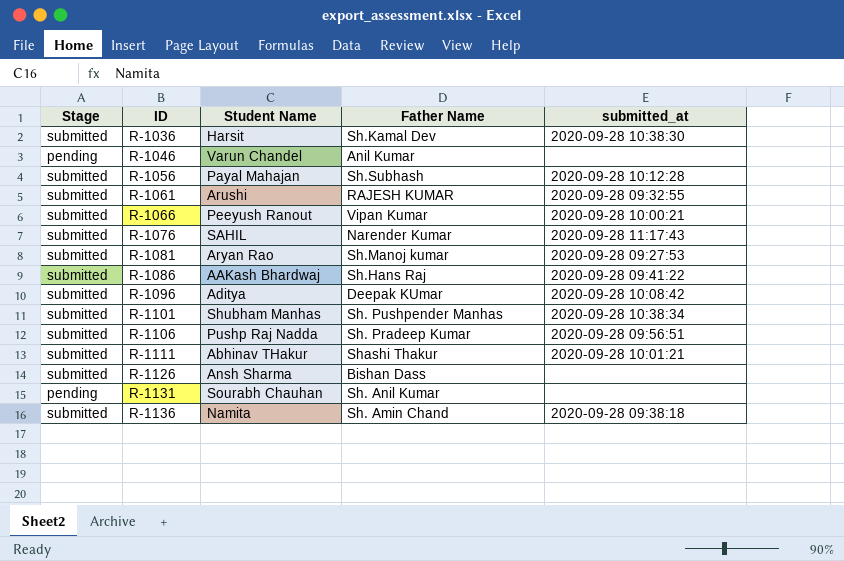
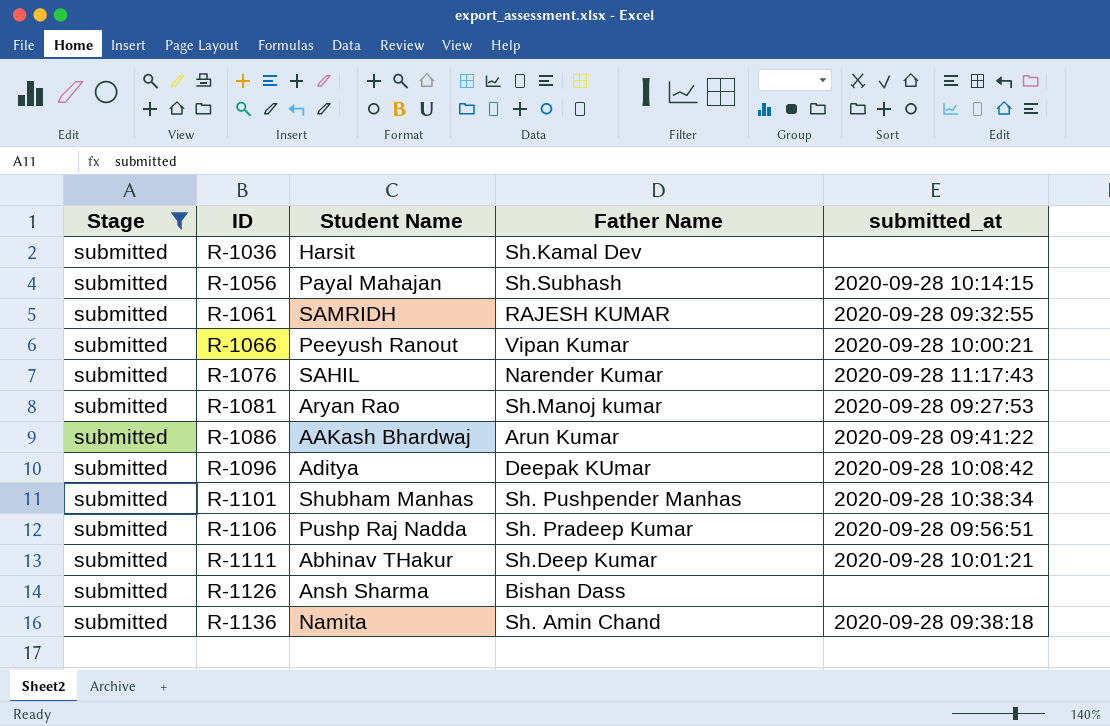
filter: none -> Stage = submitted
R-1036 | submitted_at: 2020-09-28 10:38:30 -> none
R-1056 | submitted_at: 2020-09-28 10:12:28 -> 2020-09-28 10:14:15
R-1061 | Student Name: Arushi -> SAMRIDH
R-1086 | Father Name: Sh.Hans Raj -> Arun Kumar
R-1111 | Father Name: Shashi Thakur -> Sh.Deep Kumar

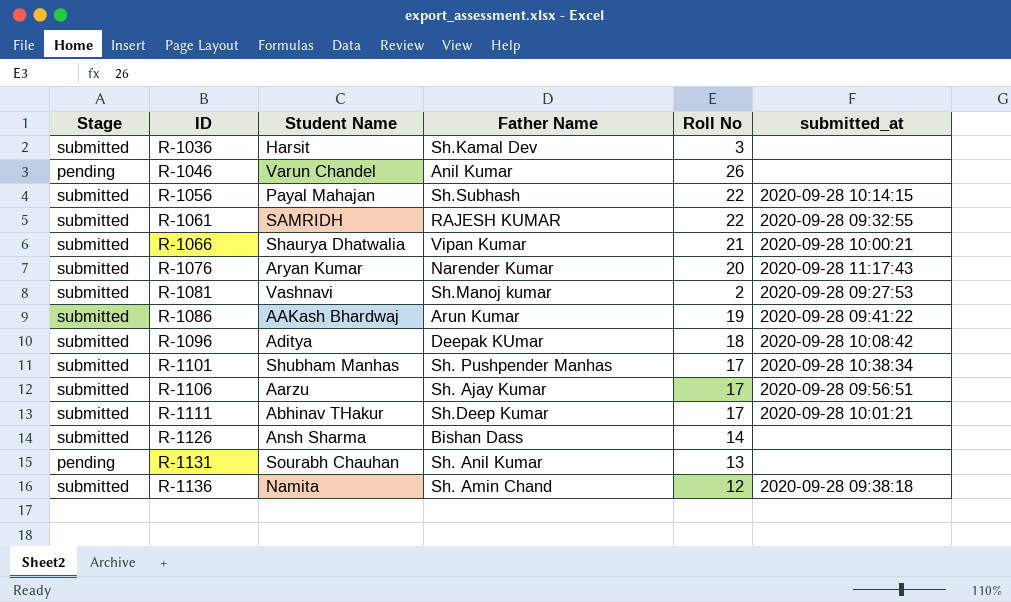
filter: Stage = submitted -> none
column Roll No | position: none -> 5
R-1066 | Student Name: Peeyush Ranout -> Shaurya Dhatwalia
R-1076 | Student Name: SAHIL -> Aryan Kumar
R-1081 | Student Name: Aryan Rao -> Vashnavi
R-1106 | Student Name: Pushp Raj Nadda -> Aarzu
R-1106 | Father Name: Sh. Pradeep Kumar -> Sh. Ajay Kumar

